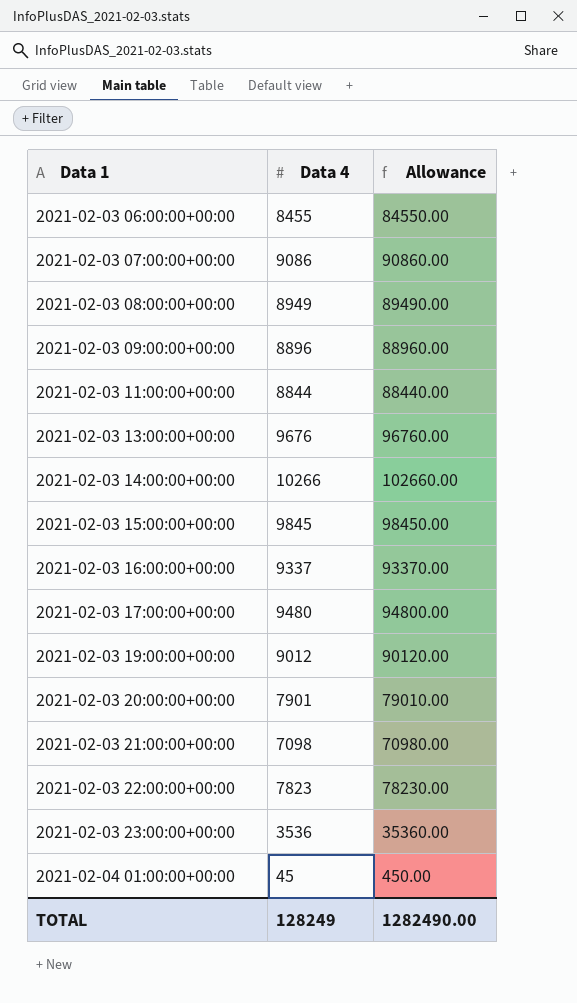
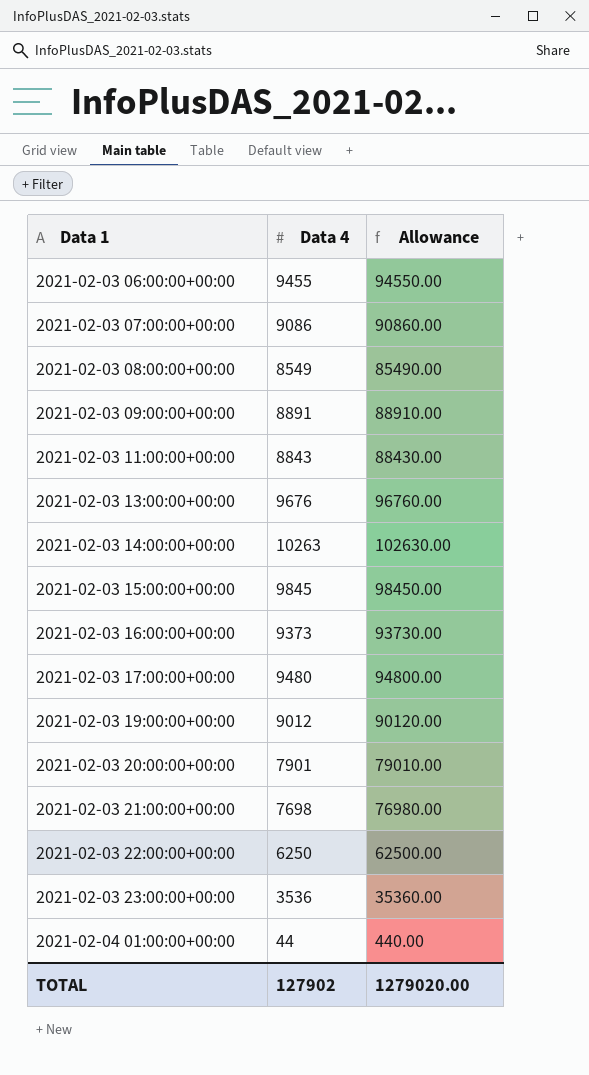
2021-02-03 06:00:00+00:00 | Data 4: 8455 -> 9455
2021-02-03 06:00:00+00:00 | Allowance: 84550.00 -> 94550.00
2021-02-03 08:00:00+00:00 | Data 4: 8949 -> 8549
2021-02-03 08:00:00+00:00 | Allowance: 89490.00 -> 85490.00
2021-02-03 09:00:00+00:00 | Data 4: 8896 -> 8891
2021-02-03 09:00:00+00:00 | Allowance: 88960.00 -> 88910.00
2021-02-03 11:00:00+00:00 | Data 4: 8844 -> 8843
2021-02-03 11:00:00+00:00 | Allowance: 88440.00 -> 88430.00
2021-02-03 14:00:00+00:00 | Data 4: 10266 -> 10263
2021-02-03 14:00:00+00:00 | Allowance: 102660.00 -> 102630.00
2021-02-03 16:00:00+00:00 | Data 4: 9337 -> 9373
2021-02-03 16:00:00+00:00 | Allowance: 93370.00 -> 93730.00
2021-02-03 21:00:00+00:00 | Data 4: 7098 -> 7698
2021-02-03 21:00:00+00:00 | Allowance: 70980.00 -> 76980.00
2021-02-03 22:00:00+00:00 | Data 4: 7823 -> 6250
2021-02-03 22:00:00+00:00 | Allowance: 78230.00 -> 62500.00
2021-02-04 01:00:00+00:00 | Data 4: 45 -> 44
2021-02-04 01:00:00+00:00 | Allowance: 450.00 -> 440.00
TOTAL | Data 4: 128249 -> 127902
TOTAL | Allowance: 1282490.00 -> 1279020.00

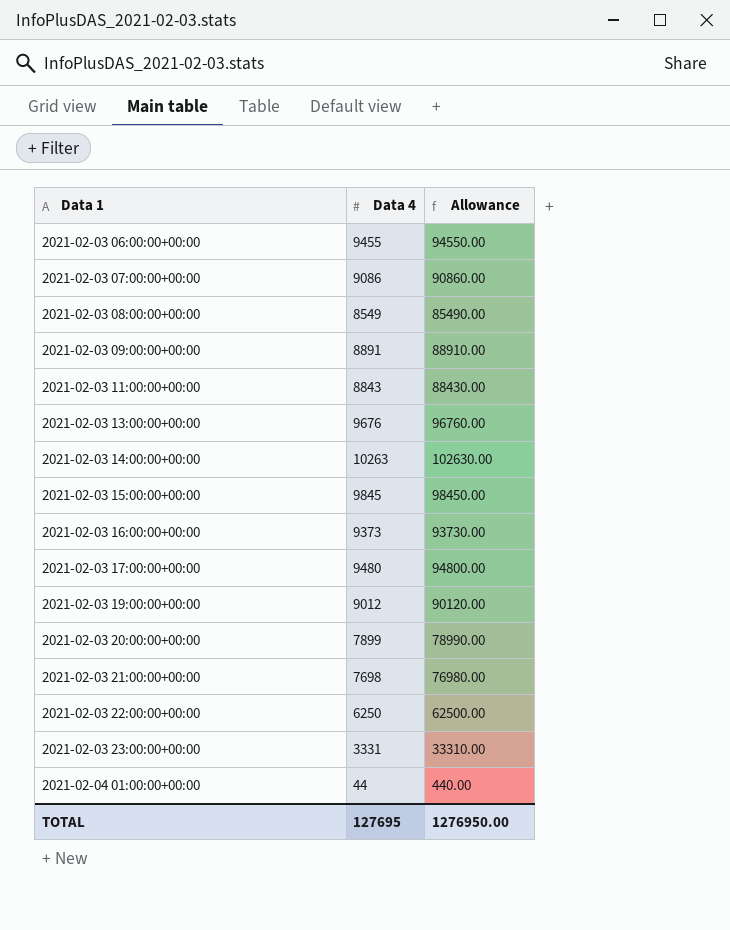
2021-02-03 20:00:00+00:00 | Data 4: 7901 -> 7899
2021-02-03 20:00:00+00:00 | Allowance: 79010.00 -> 78990.00
2021-02-03 23:00:00+00:00 | Data 4: 3536 -> 3331
2021-02-03 23:00:00+00:00 | Allowance: 35360.00 -> 33310.00
TOTAL | Data 4: 127902 -> 127695
TOTAL | Allowance: 1279020.00 -> 1276950.00

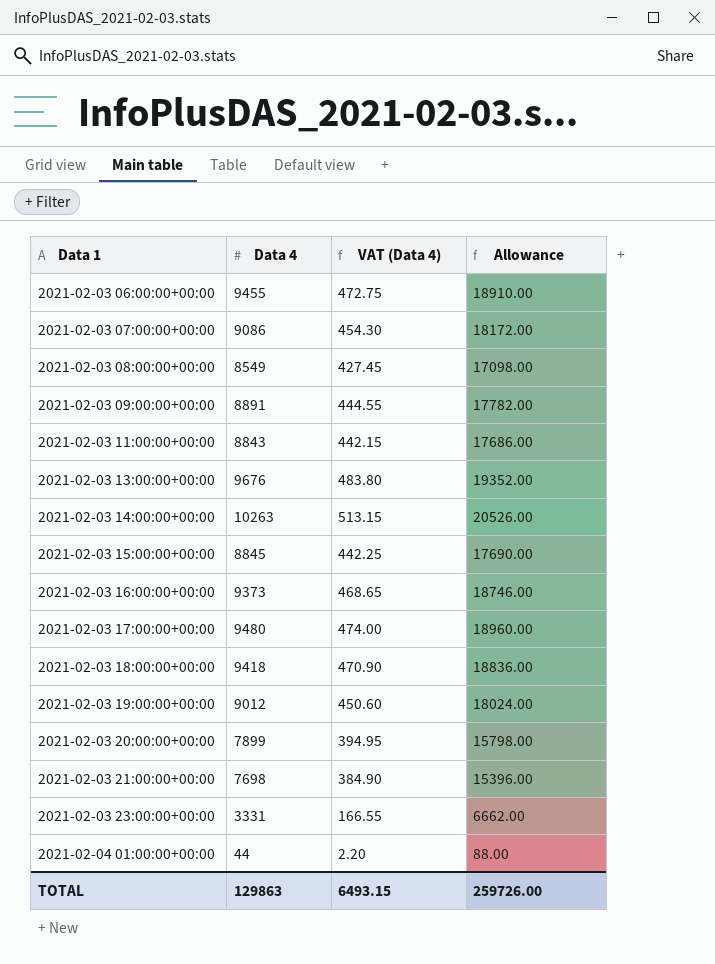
column VAT (Data 4) | formula: none -> [Data 4] * 0.05
column Allowance | formula: [Data 4] * 10 -> [Data 4] * 2
row 2021-02-03 22:00:00+00:00: 6250 | 62500.00 -> none
2021-02-03 15:00:00+00:00 | Data 4: 9845 -> 8845
row 2021-02-03 18:00:00+00:00: none -> 9418 | 470.90 | 18836.00
TOTAL | Data 4: 127695 -> 129863
TOTAL | Allowance: 1276950.00 -> 259726.00

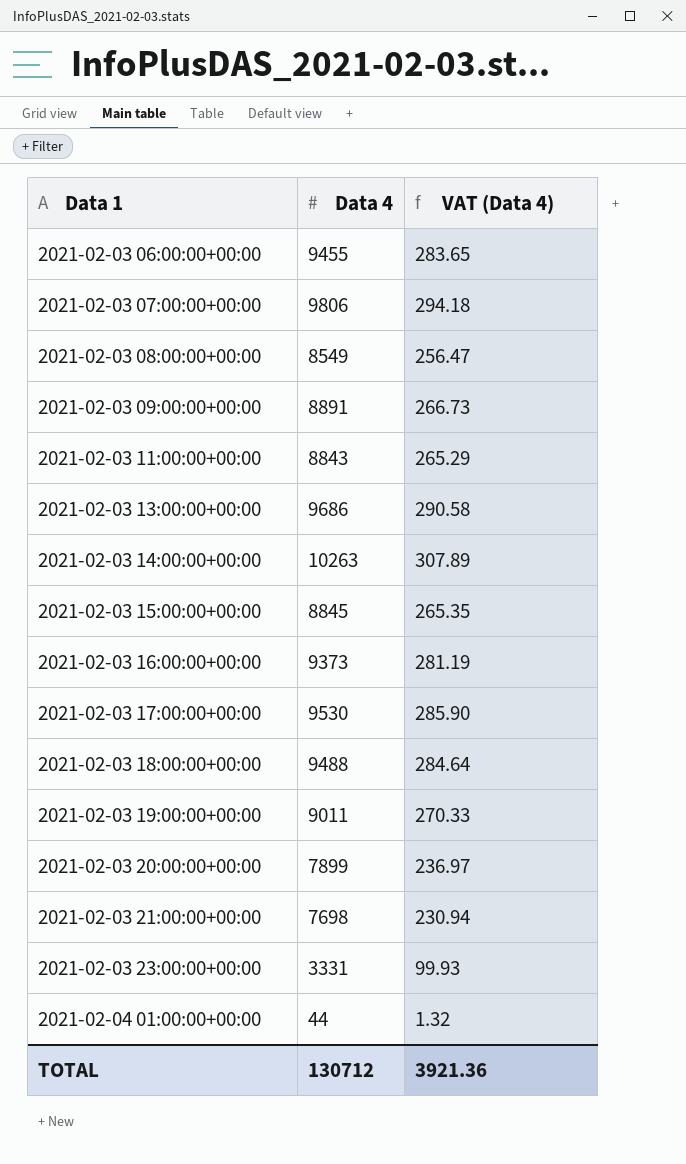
column Allowance | formula: [Data 4] * 2 -> none
column VAT (Data 4) | formula: [Data 4] * 0.05 -> [Data 4] * 0.03
2021-02-03 07:00:00+00:00 | Data 4: 9086 -> 9806
2021-02-03 13:00:00+00:00 | Data 4: 9676 -> 9686
2021-02-03 17:00:00+00:00 | Data 4: 9480 -> 9530
2021-02-03 18:00:00+00:00 | Data 4: 9418 -> 9488
2021-02-03 19:00:00+00:00 | Data 4: 9012 -> 9011
TOTAL | Data 4: 129863 -> 130712
TOTAL | VAT (Data 4): 6493.15 -> 3921.36

